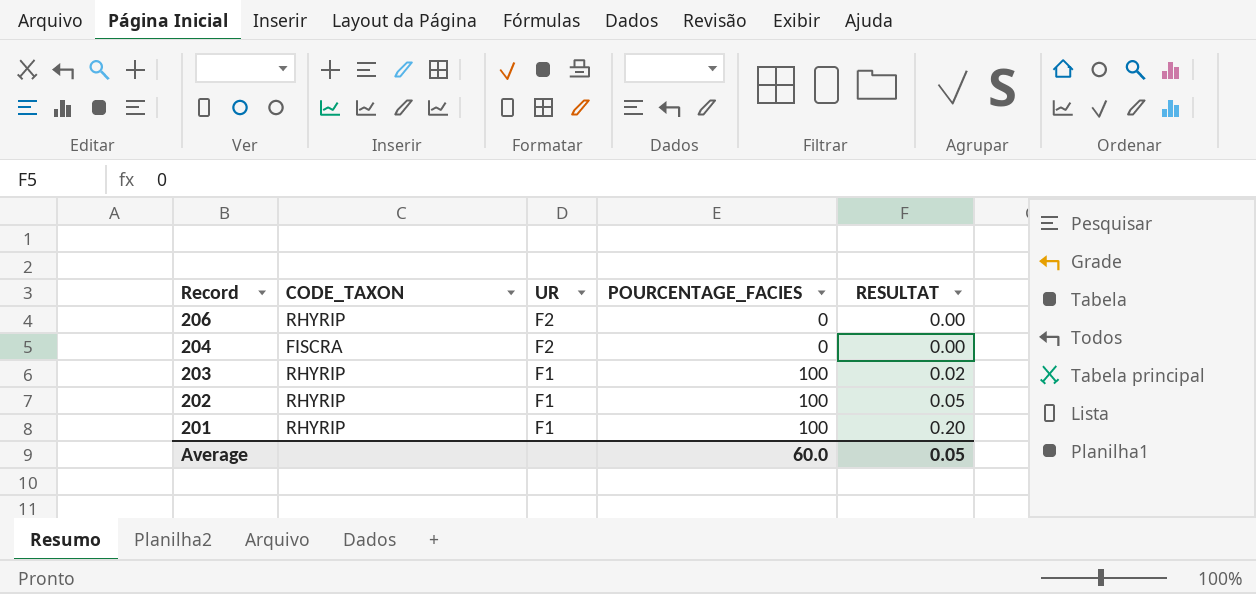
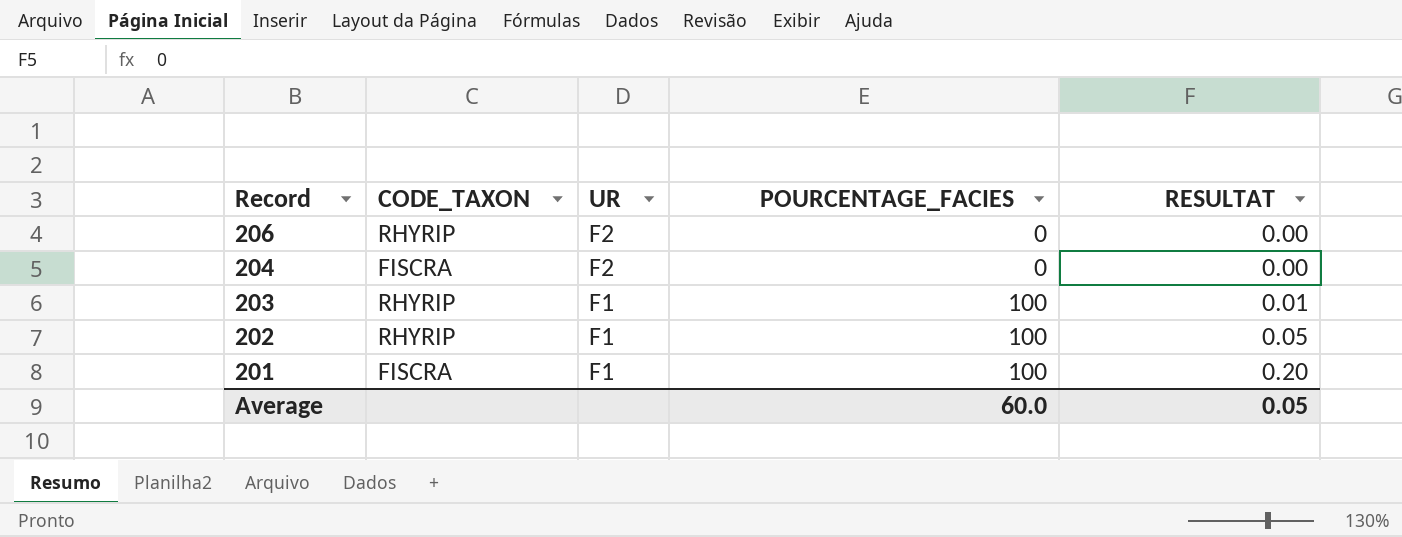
203 | RESULTAT: 0.02 -> 0.01
201 | CODE_TAXON: RHYRIP -> FISCRA

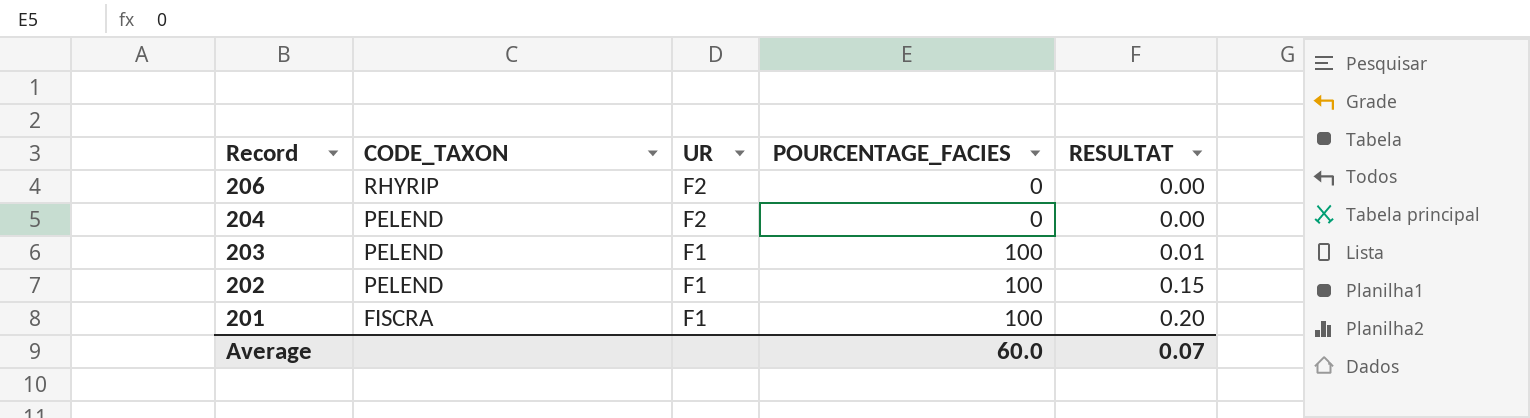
204 | CODE_TAXON: FISCRA -> PELEND
203 | CODE_TAXON: RHYRIP -> PELEND
202 | CODE_TAXON: RHYRIP -> PELEND
202 | RESULTAT: 0.05 -> 0.15
Average | RESULTAT: 0.05 -> 0.07

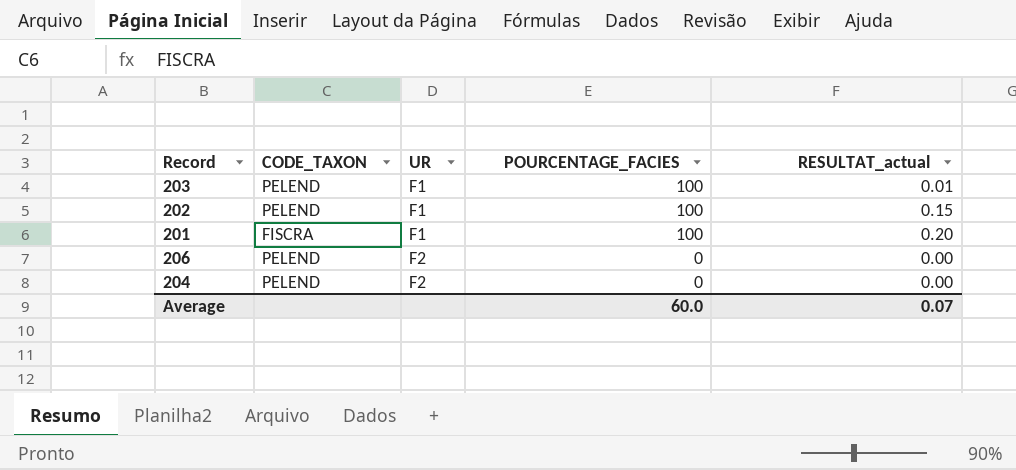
row order: Record descending -> UR ascending
column name: RESULTAT -> RESULTAT_actual
206 | CODE_TAXON: RHYRIP -> PELEND

